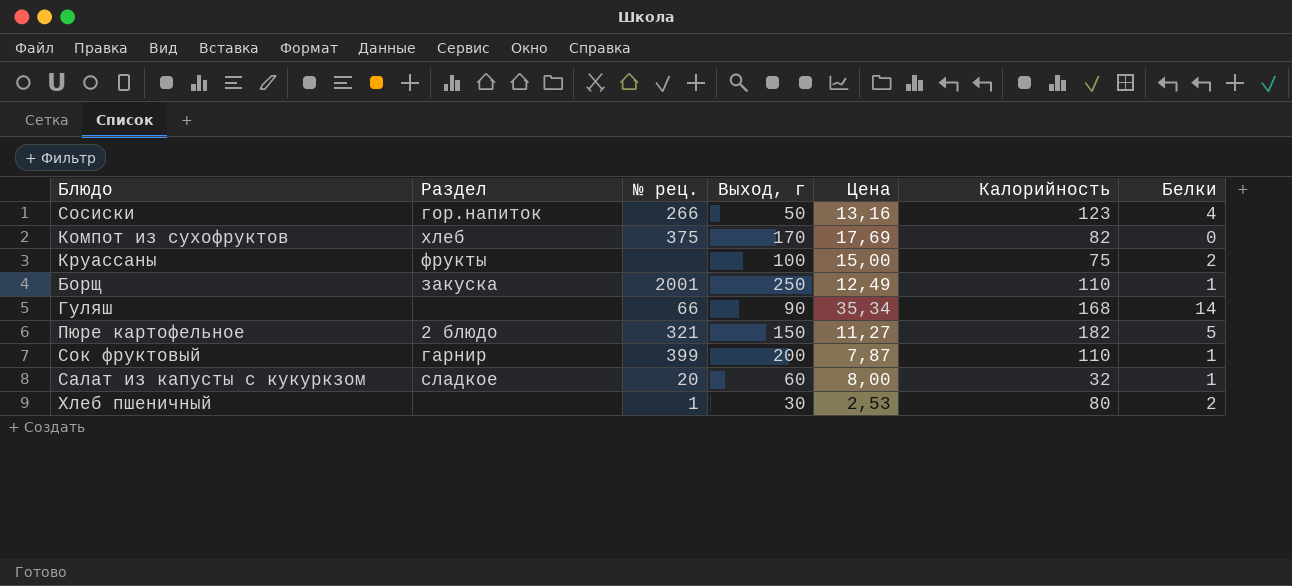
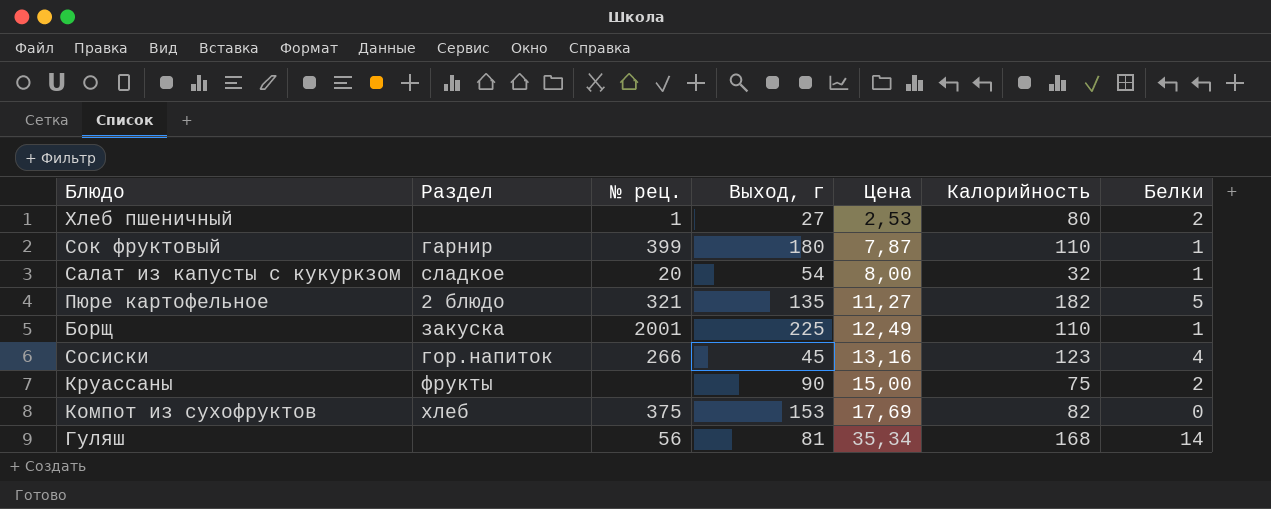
row order: none -> Цена ascending
Хлеб пшеничный | Выход, г: 30 -> 27
Сок фруктовый | Выход, г: 200 -> 180
Салат из капусты с кукуркзом | Выход, г: 60 -> 54
Пюре картофельное | Выход, г: 150 -> 135
Борщ | Выход, г: 250 -> 225
Сосиски | Выход, г: 50 -> 45
Круассаны | Выход, г: 100 -> 90
Компот из сухофруктов | Выход, г: 170 -> 153
Гуляш | № рец.: 66 -> 56
Гуляш | Выход, г: 90 -> 81

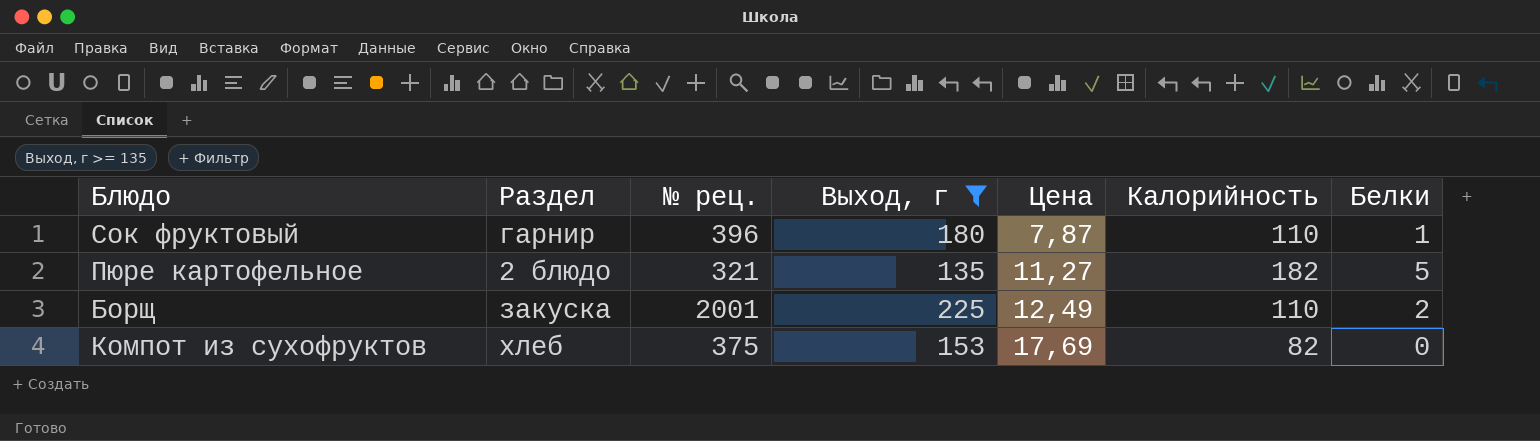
filter: none -> Выход, г >= 135
Сок фруктовый | № рец.: 399 -> 396
Борщ | Белки: 1 -> 2

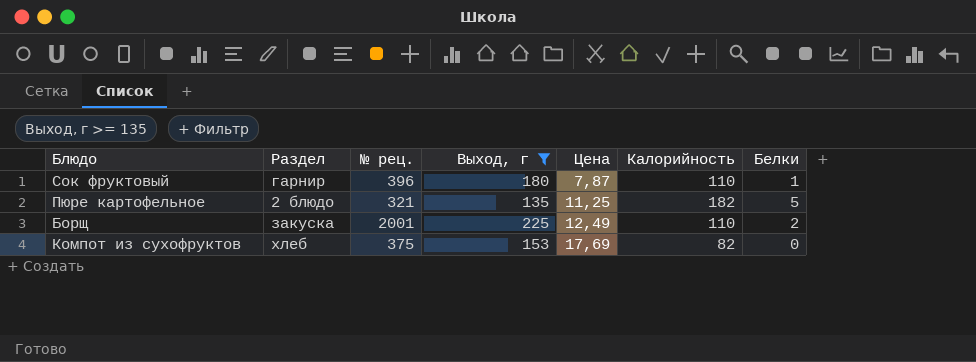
Пюре картофельное | Цена: 11,27 -> 11,25

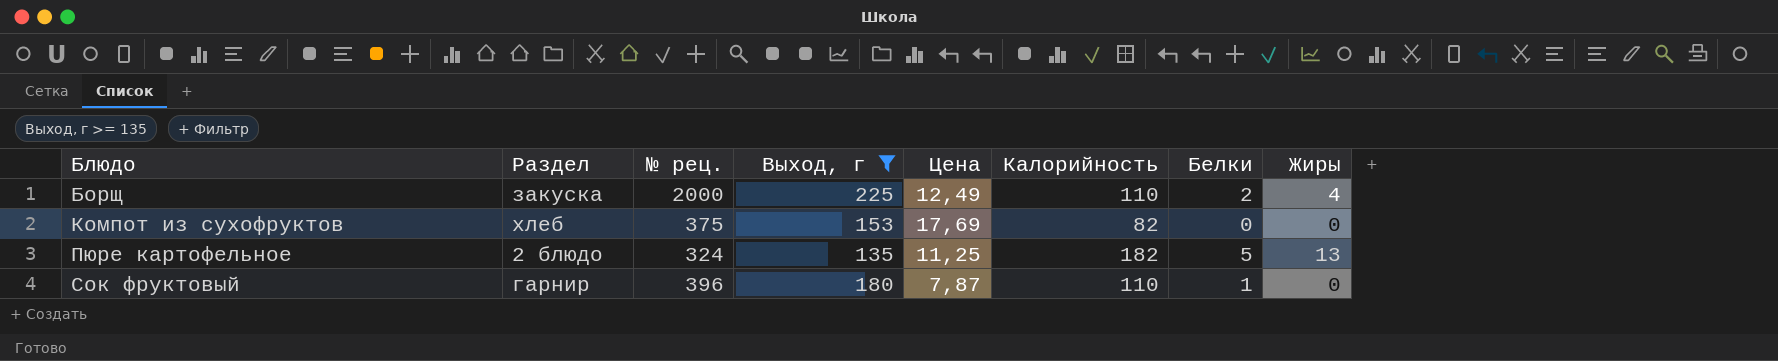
row order: Цена ascending -> Блюдо ascending
column Жиры | position: none -> 8
Борщ | № рец.: 2001 -> 2000
Пюре картофельное | № рец.: 321 -> 324

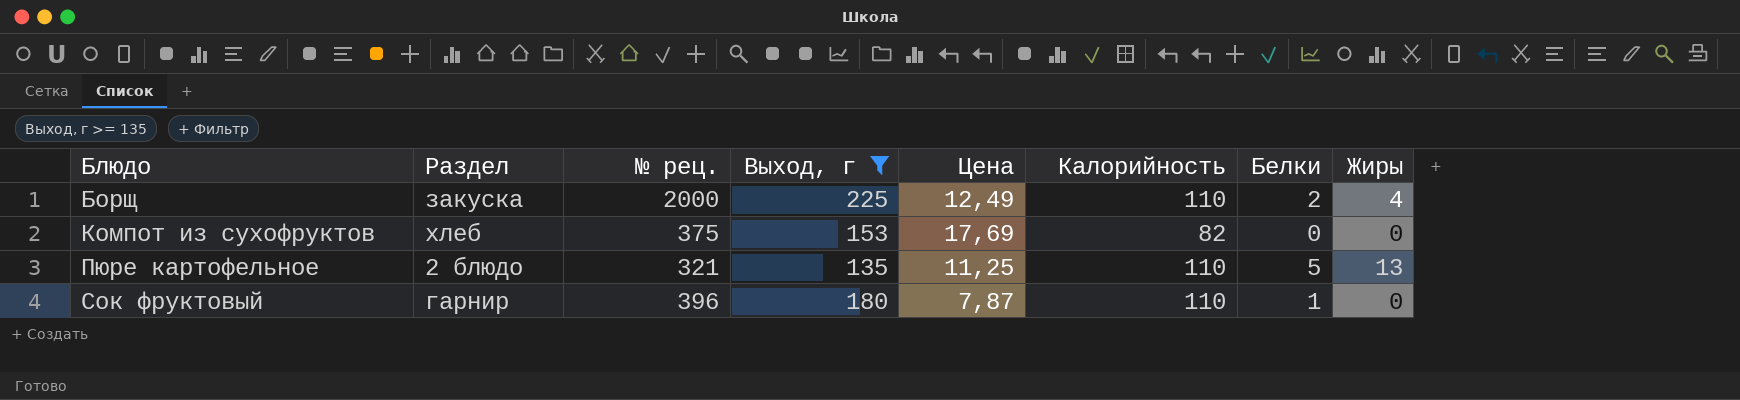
Пюре картофельное | № рец.: 324 -> 321
Пюре картофельное | Калорийность: 182 -> 110

